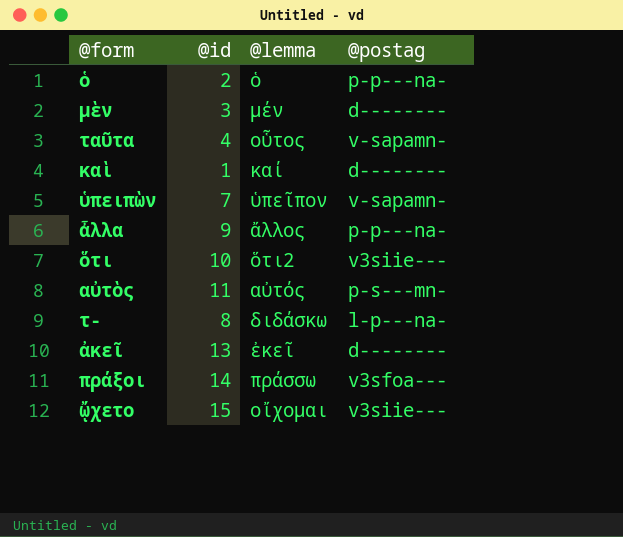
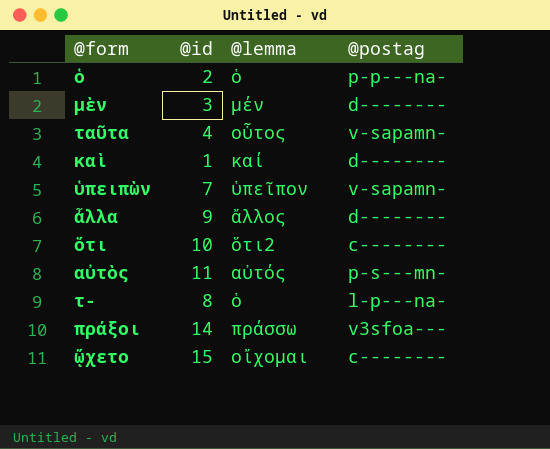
row ἀκεῖ: 13 | ἐκεῖ | d-------- -> none
ἆλλα | @postag: p-p---na- -> d--------
ὅτι | @postag: v3siie--- -> c--------
τ- | @lemma: διδάσκω -> ὁ
ᾤχετο | @postag: v3siie--- -> c--------

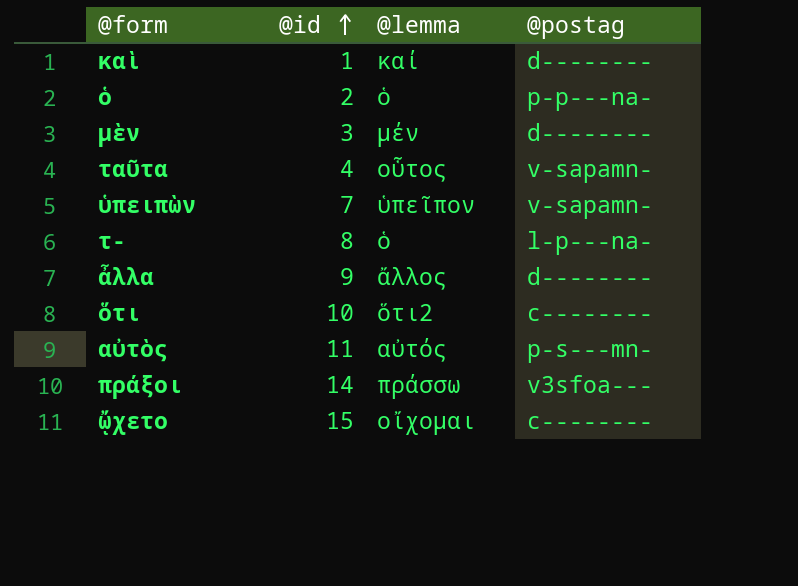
row order: none -> @id ascending

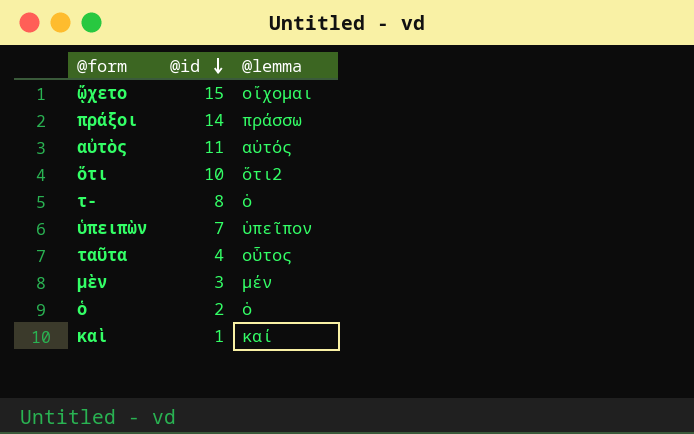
row order: @id ascending -> @id descending
column @postag | position: 4 -> none
row ἆλλα: 9 | ἄλλος | d-------- -> none

